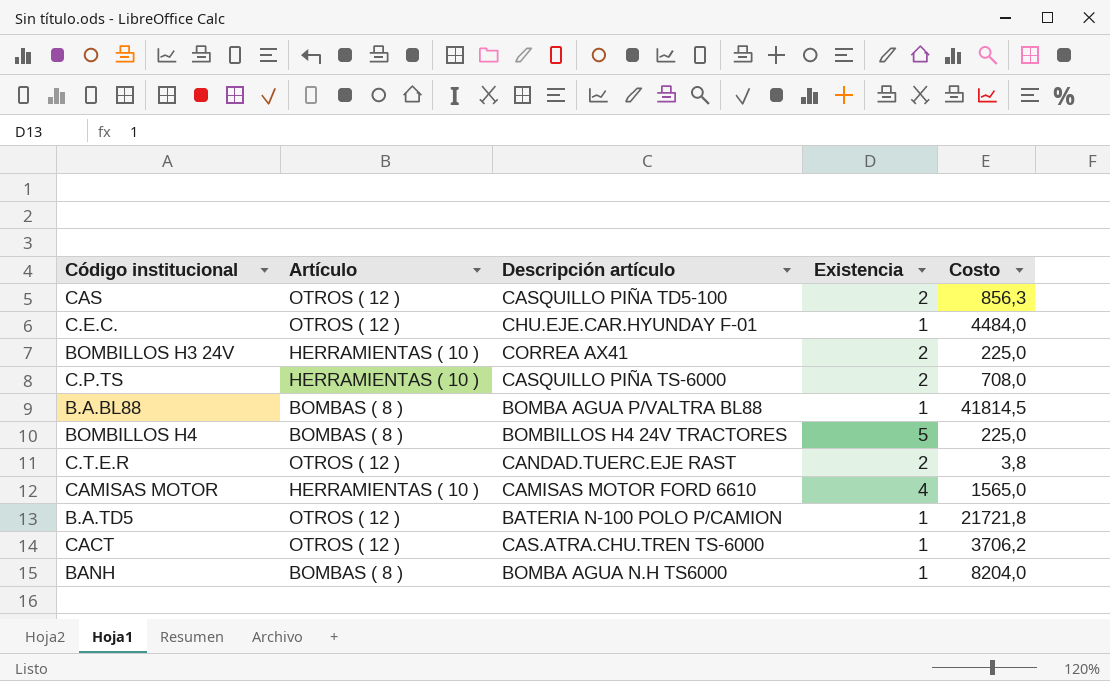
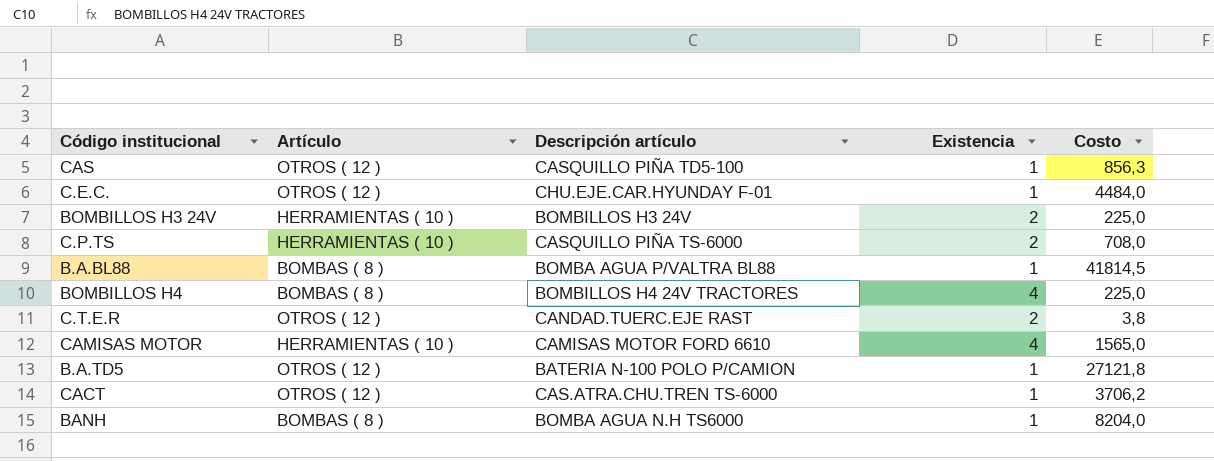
CAS | Existencia: 2 -> 1
BOMBILLOS H3 24V | Descripción artículo: CORREA AX41 -> BOMBILLOS H3 24V
BOMBILLOS H4 | Existencia: 5 -> 4
B.A.TD5 | Costo: 21721,8 -> 27121,8

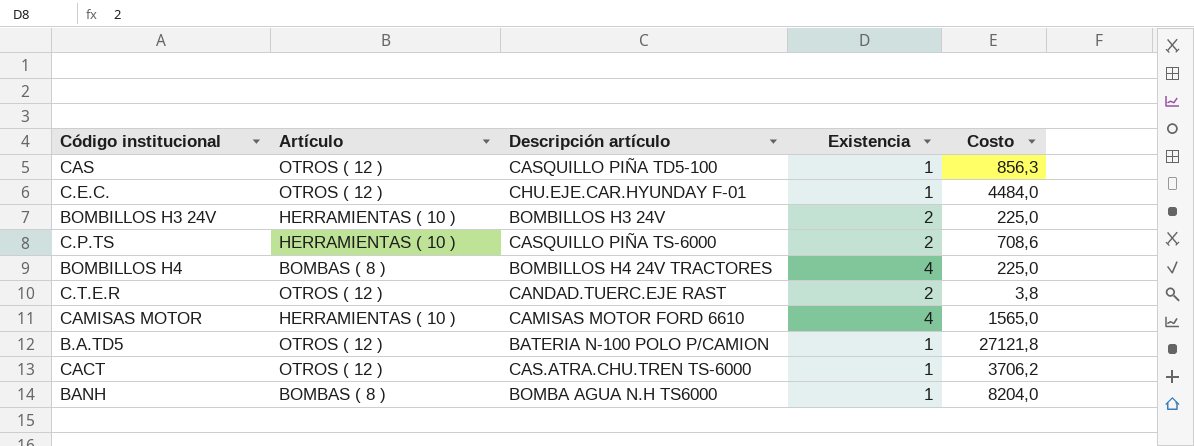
row B.A.BL88: BOMBAS ( 8 ) | BOMBA AGUA P/VALTRA BL88 | 1 | 41814,5 -> none
C.P.TS | Costo: 708,0 -> 708,6

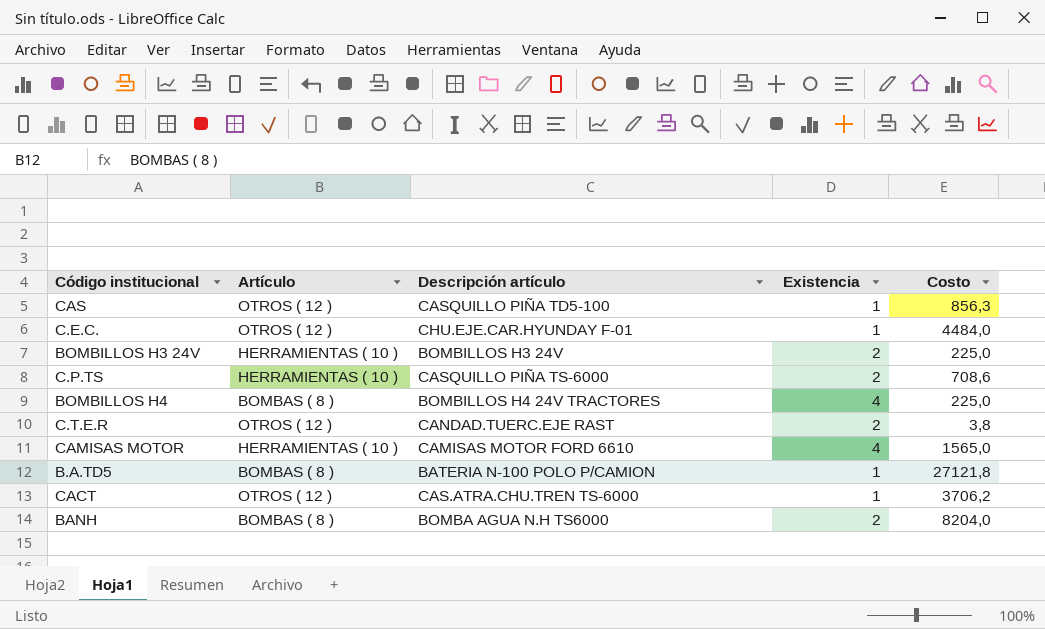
B.A.TD5 | Artículo: OTROS ( 12 ) -> BOMBAS ( 8 )
BANH | Existencia: 1 -> 2

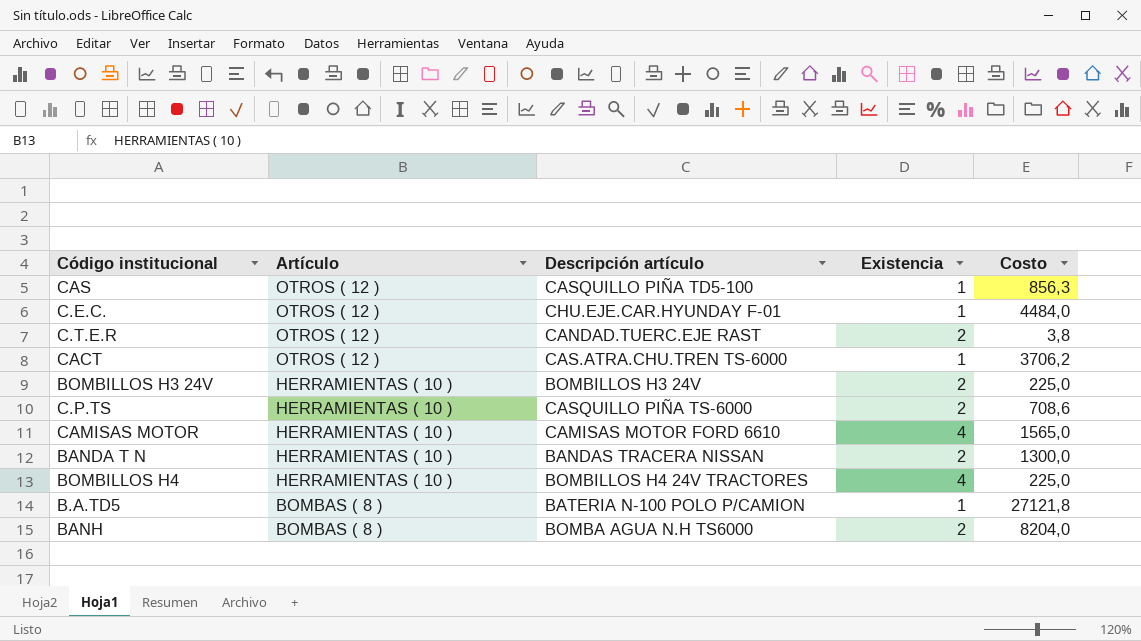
row order: none -> Artículo descending
row BANDA T N: none -> HERRAMIENTAS ( 10 ) | BANDAS TRACERA NISSAN | 2 | 1300,0
BOMBILLOS H4 | Artículo: BOMBAS ( 8 ) -> HERRAMIENTAS ( 10 )

